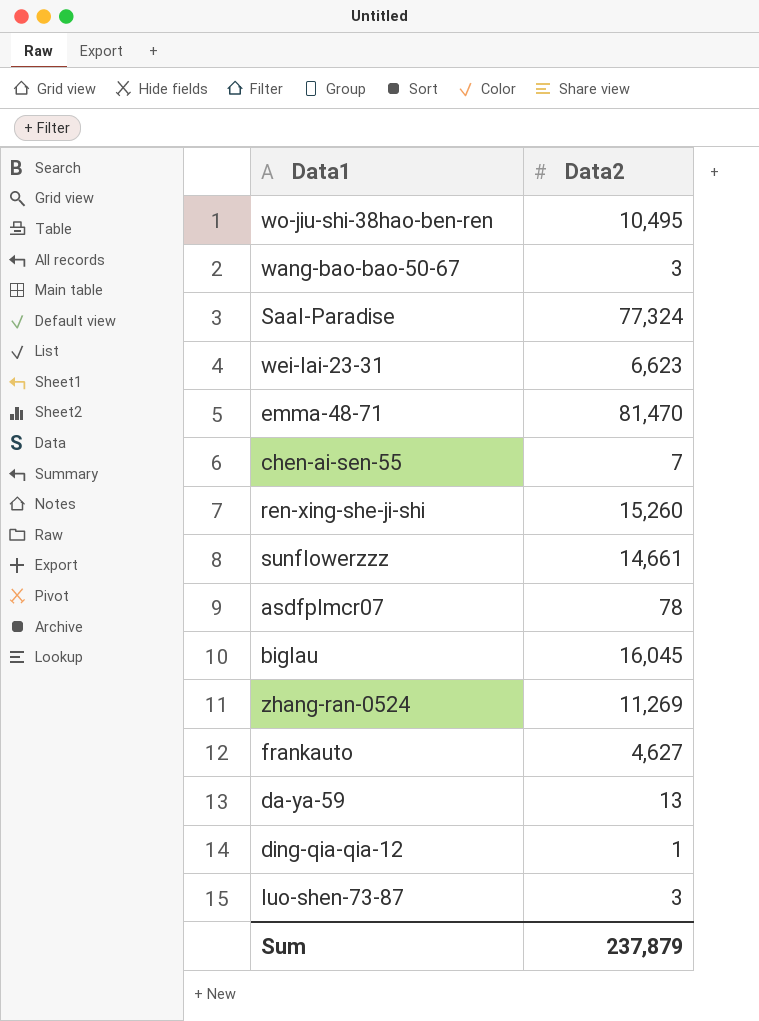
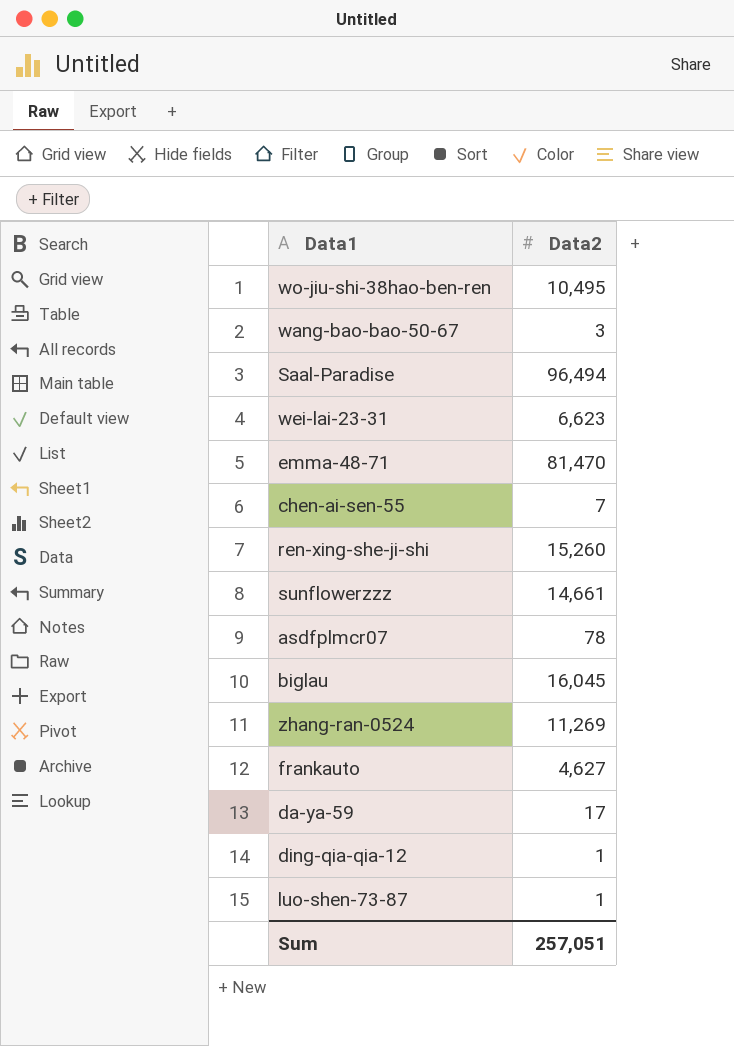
Saal-Paradise | Data2: 77,324 -> 96,494
da-ya-59 | Data2: 13 -> 17
luo-shen-73-87 | Data2: 3 -> 1
Sum | Data2: 237,879 -> 257,051

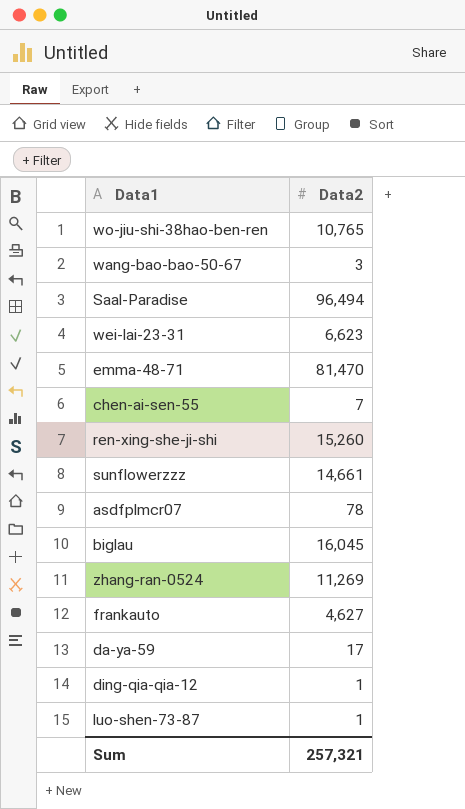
wo-jiu-shi-38hao-ben-ren | Data2: 10,495 -> 10,765
Sum | Data2: 257,051 -> 257,321

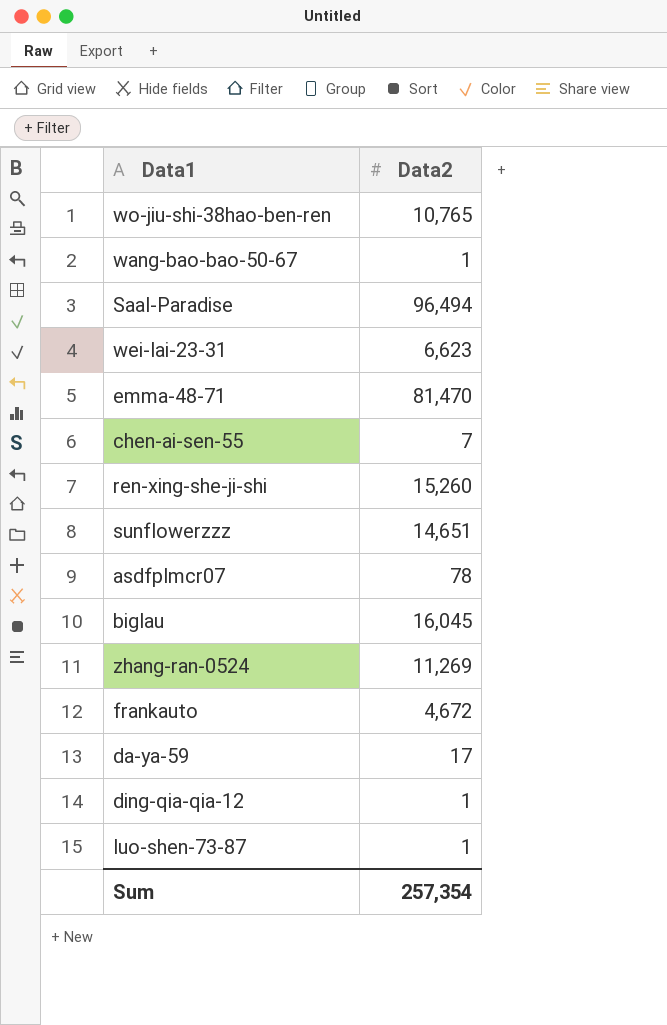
wang-bao-bao-50-67 | Data2: 3 -> 1
sunflowerzzz | Data2: 14,661 -> 14,651
frankauto | Data2: 4,627 -> 4,672
Sum | Data2: 257,321 -> 257,354

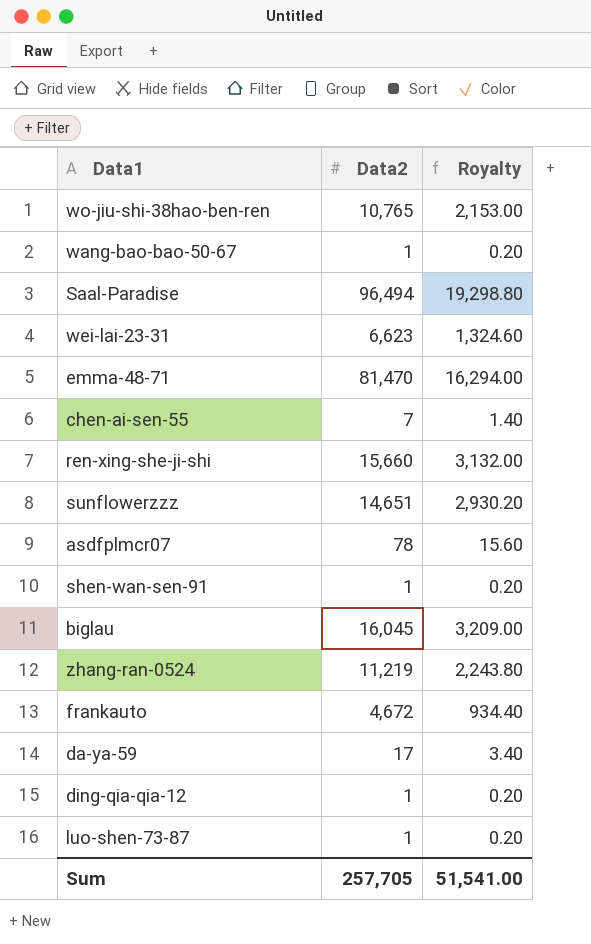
column Royalty | formula: none -> [Data2] * 0.2
ren-xing-she-ji-shi | Data2: 15,260 -> 15,660
row shen-wan-sen-91: none -> 1 | 0.20
zhang-ran-0524 | Data2: 11,269 -> 11,219
Sum | Data2: 257,354 -> 257,705

